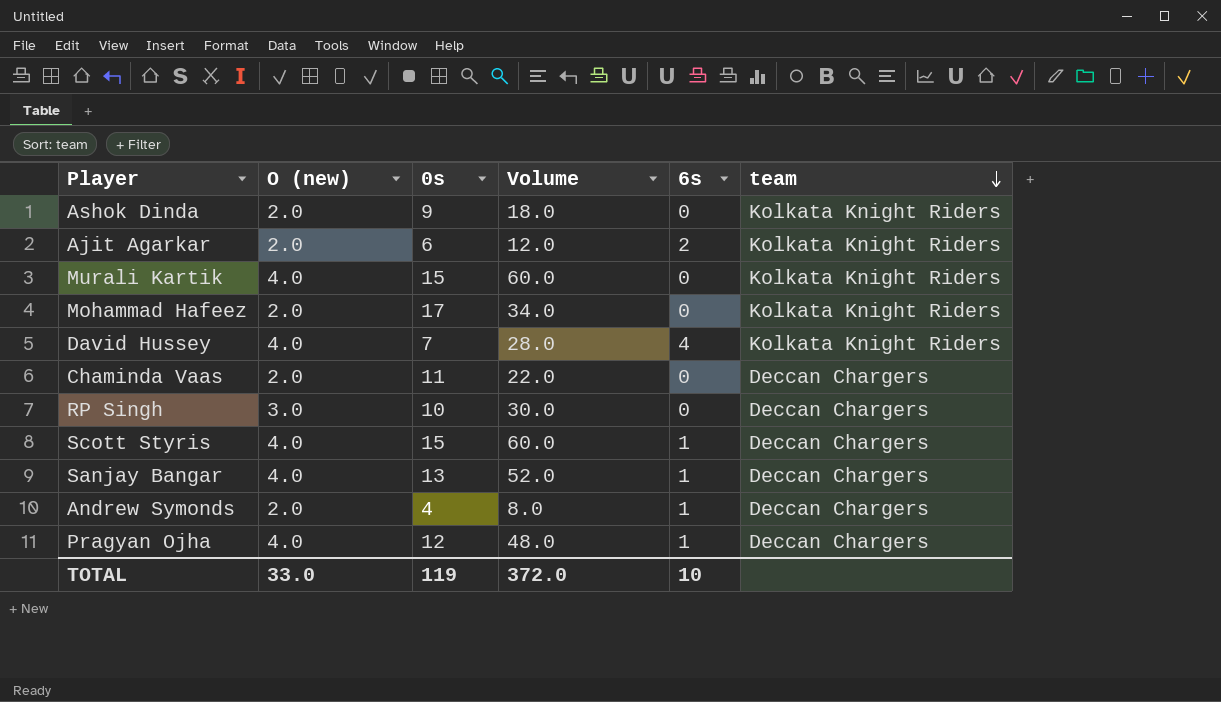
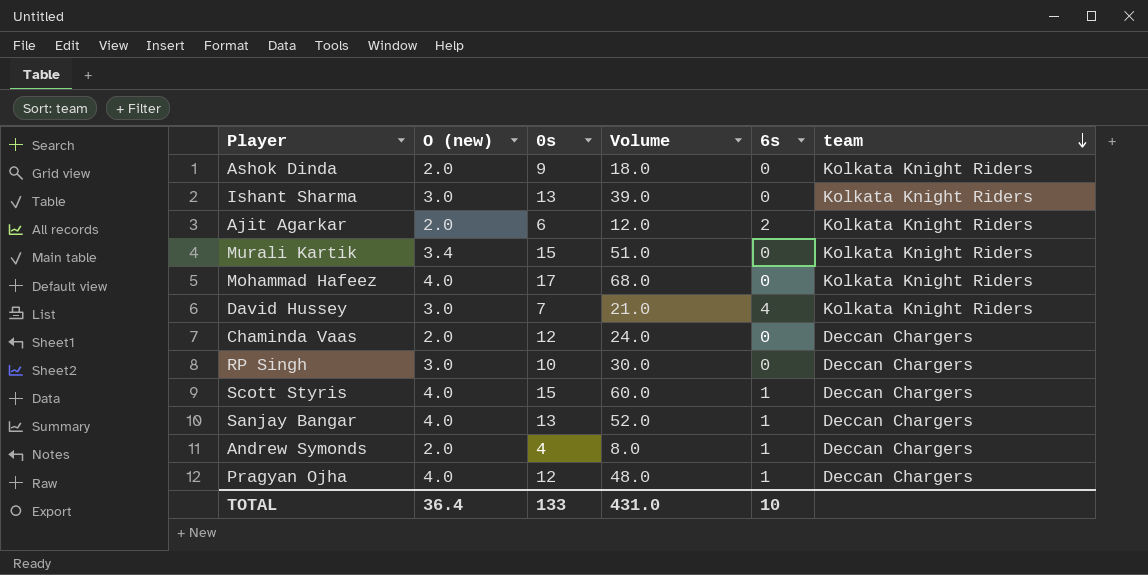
row Ishant Sharma: none -> 3.0 | 13 | 39.0 | 0 | Kolkata Knight Riders
Murali Kartik | O (new): 4.0 -> 3.4
Murali Kartik | Volume: 60.0 -> 51.0
Mohammad Hafeez | O (new): 2.0 -> 4.0
Mohammad Hafeez | Volume: 34.0 -> 68.0
David Hussey | O (new): 4.0 -> 3.0
David Hussey | Volume: 28.0 -> 21.0
Chaminda Vaas | 0s: 11 -> 12
Chaminda Vaas | Volume: 22.0 -> 24.0
TOTAL | O (new): 33.0 -> 36.4
TOTAL | 0s: 119 -> 133
TOTAL | Volume: 372.0 -> 431.0

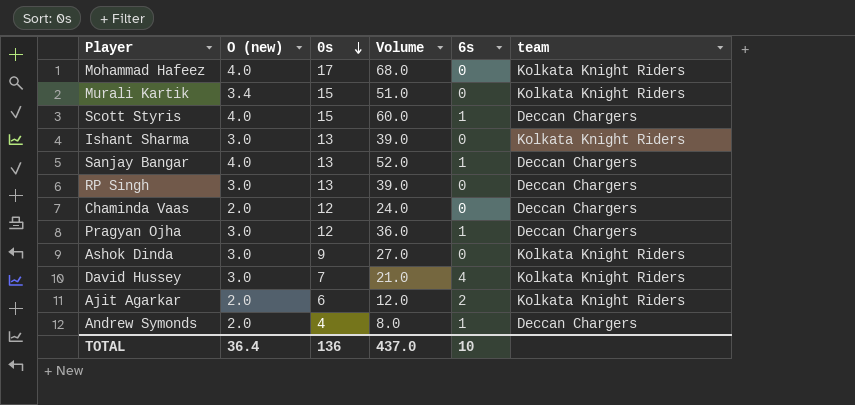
row order: team descending -> 0s descending
RP Singh | 0s: 10 -> 13
RP Singh | Volume: 30.0 -> 39.0
Pragyan Ojha | O (new): 4.0 -> 3.0
Pragyan Ojha | Volume: 48.0 -> 36.0
Ashok Dinda | O (new): 2.0 -> 3.0
Ashok Dinda | Volume: 18.0 -> 27.0
TOTAL | 0s: 133 -> 136
TOTAL | Volume: 431.0 -> 437.0

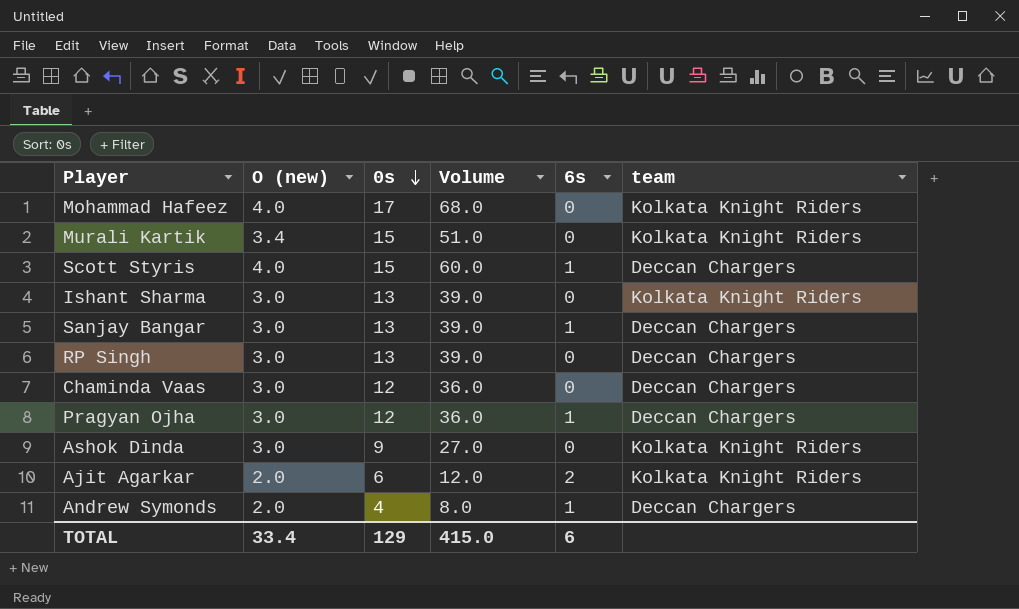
row David Hussey: 3.0 | 7 | 21.0 | 4 | Kolkata Knight Riders -> none
Sanjay Bangar | O (new): 4.0 -> 3.0
Sanjay Bangar | Volume: 52.0 -> 39.0
Chaminda Vaas | O (new): 2.0 -> 3.0
Chaminda Vaas | Volume: 24.0 -> 36.0
TOTAL | O (new): 36.4 -> 33.4
TOTAL | 0s: 136 -> 129
TOTAL | Volume: 437.0 -> 415.0
TOTAL | 6s: 10 -> 6

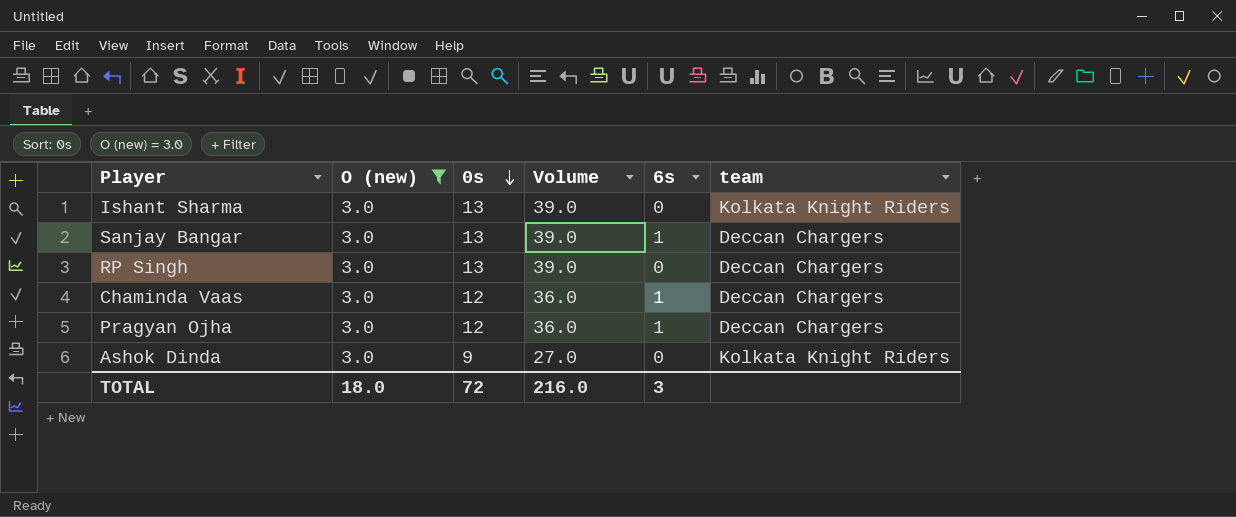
filter: none -> O (new) = 3.0
Chaminda Vaas | 6s: 0 -> 1
TOTAL | O (new): 33.4 -> 18.0
TOTAL | 0s: 129 -> 72
TOTAL | Volume: 415.0 -> 216.0
TOTAL | 6s: 6 -> 3

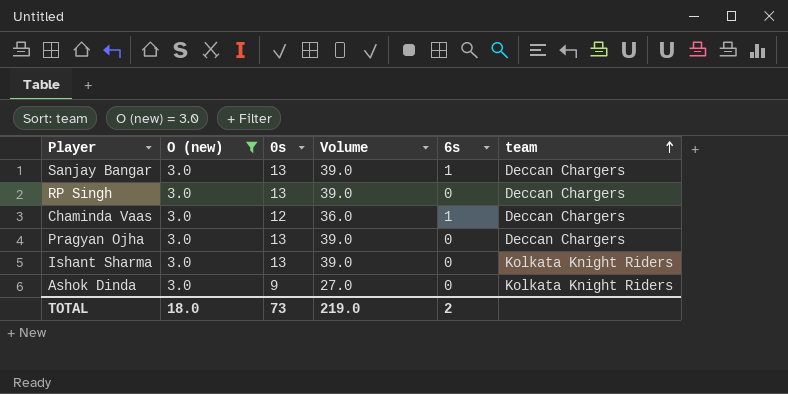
row order: 0s descending -> team ascending
Pragyan Ojha | 0s: 12 -> 13
Pragyan Ojha | Volume: 36.0 -> 39.0
Pragyan Ojha | 6s: 1 -> 0
TOTAL | 0s: 72 -> 73
TOTAL | Volume: 216.0 -> 219.0
TOTAL | 6s: 3 -> 2

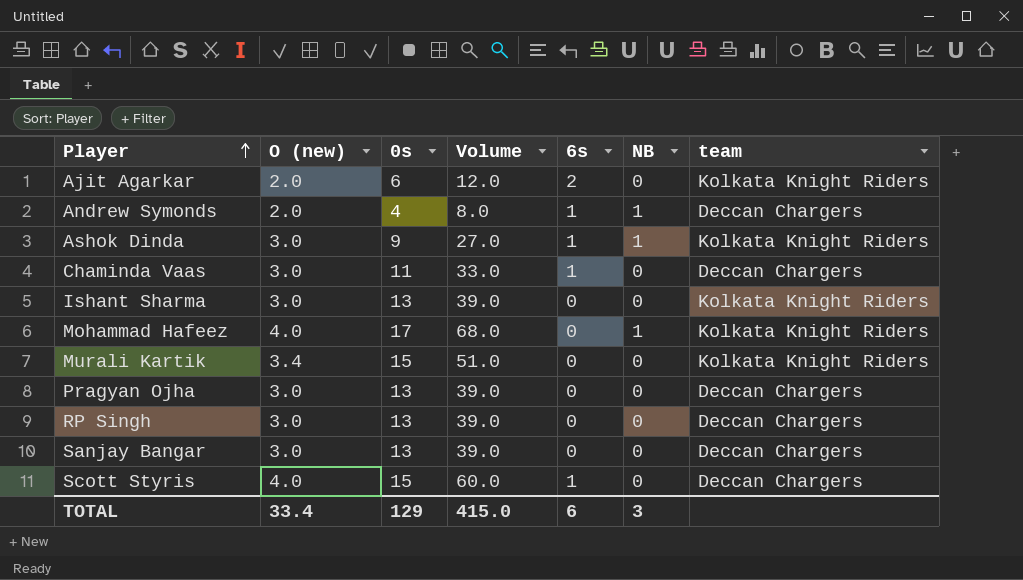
filter: O (new) = 3.0 -> none
row order: team ascending -> Player ascending
column NB | position: none -> 6
Ashok Dinda | 6s: 0 -> 1
Chaminda Vaas | 0s: 12 -> 11
Chaminda Vaas | Volume: 36.0 -> 33.0
Sanjay Bangar | 6s: 1 -> 0
TOTAL | O (new): 18.0 -> 33.4
TOTAL | 0s: 73 -> 129
TOTAL | Volume: 219.0 -> 415.0
TOTAL | 6s: 2 -> 6

